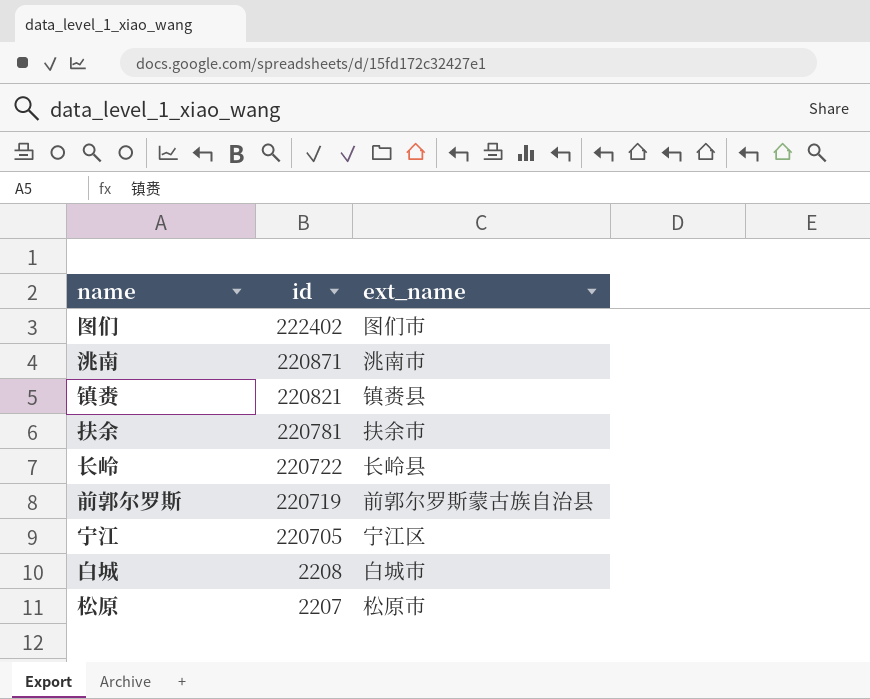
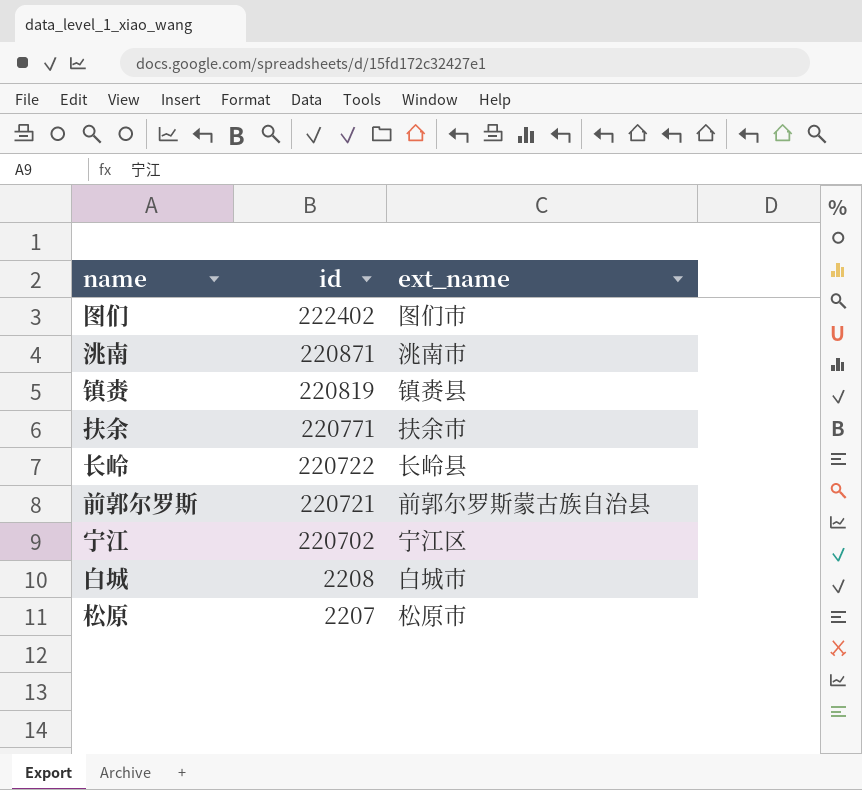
镇赉 | id: 220821 -> 220819
扶余 | id: 220781 -> 220771
前郭尔罗斯 | id: 220719 -> 220721
宁江 | id: 220705 -> 220702

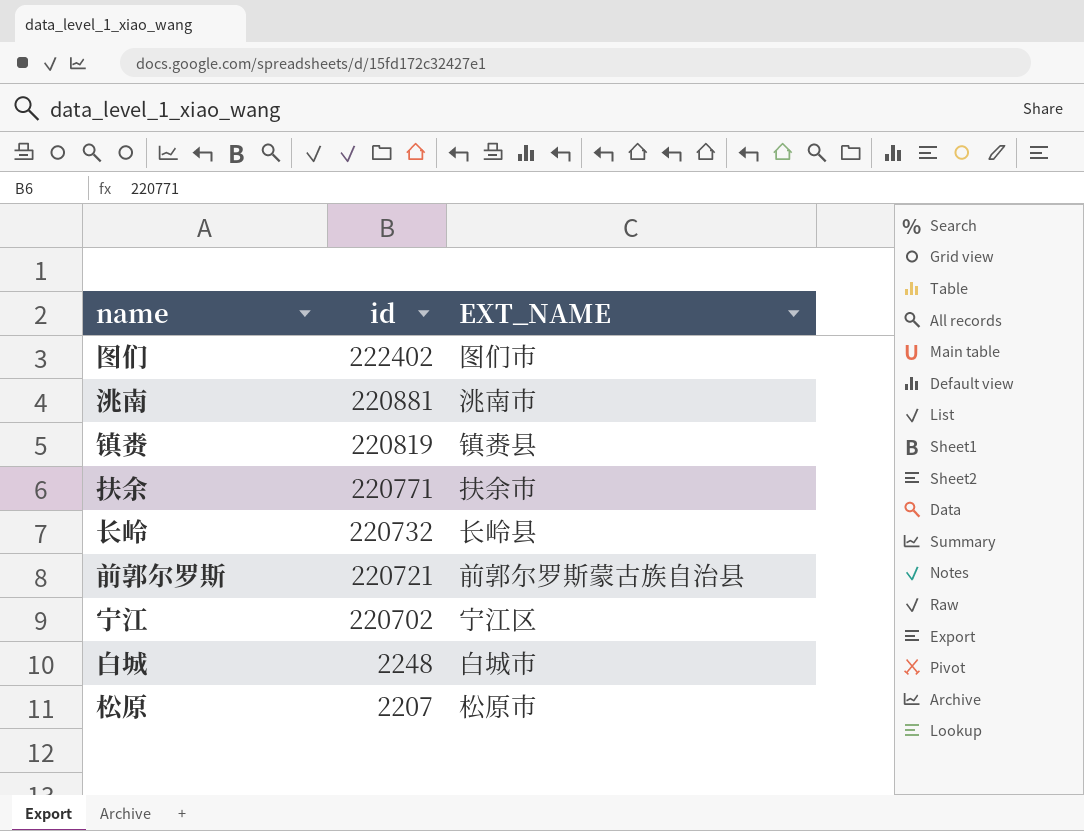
column name: ext_name -> EXT_NAME
洮南 | id: 220871 -> 220881
长岭 | id: 220722 -> 220732
白城 | id: 2208 -> 2248

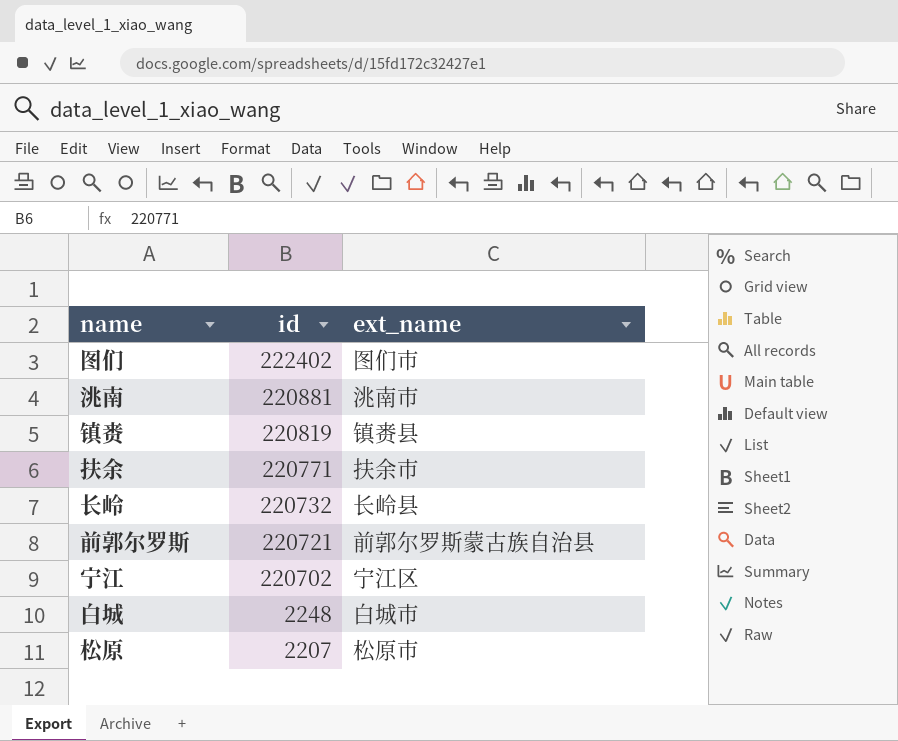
column name: EXT_NAME -> ext_name

